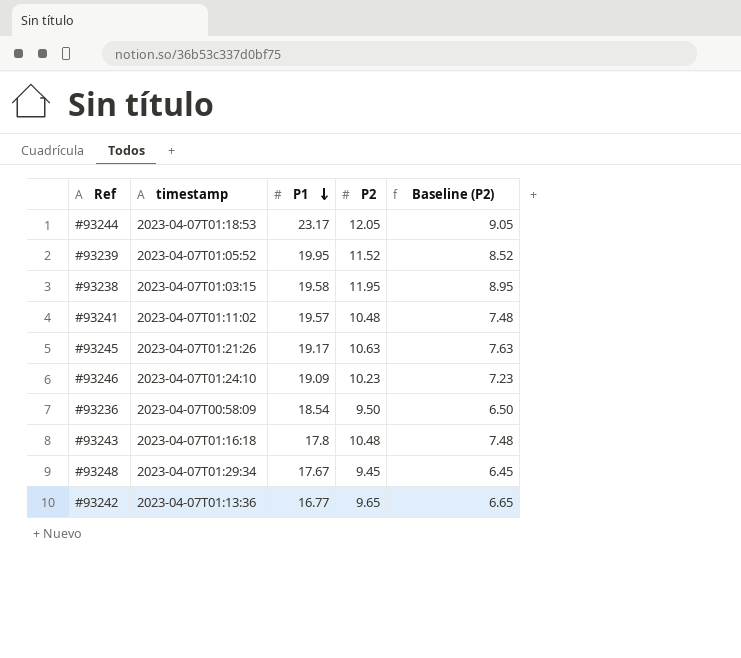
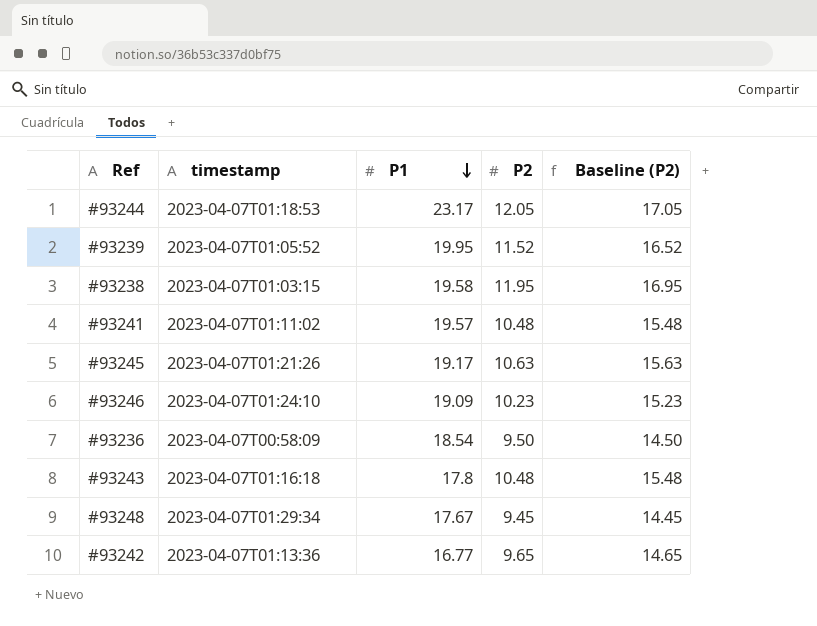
column Baseline (P2) | formula: [P2] - 3 -> [P2] + 5

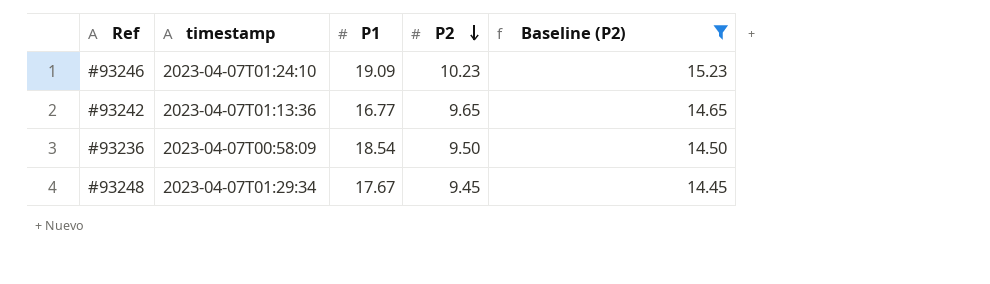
filter: none -> Baseline (P2) <= 15.23
row order: P1 descending -> P2 descending

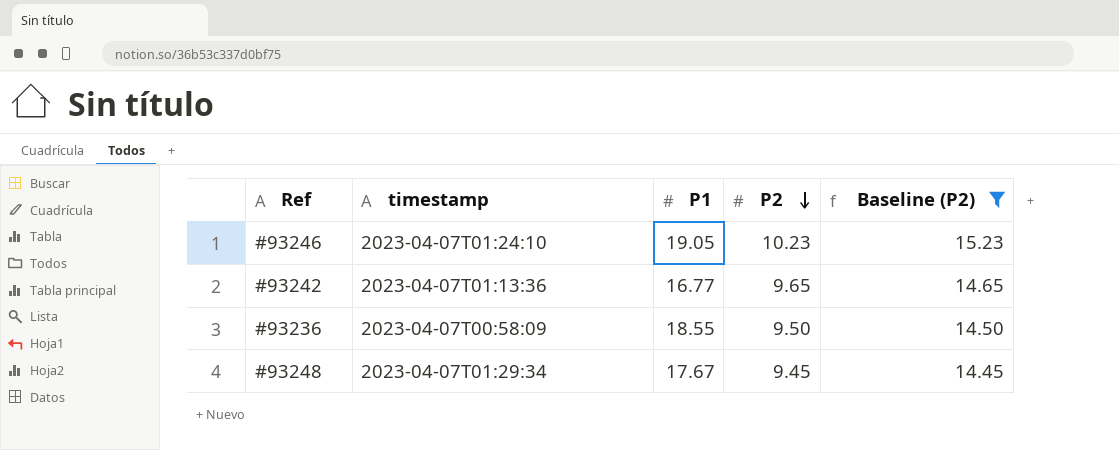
#93246 | P1: 19.09 -> 19.05
#93236 | P1: 18.54 -> 18.55

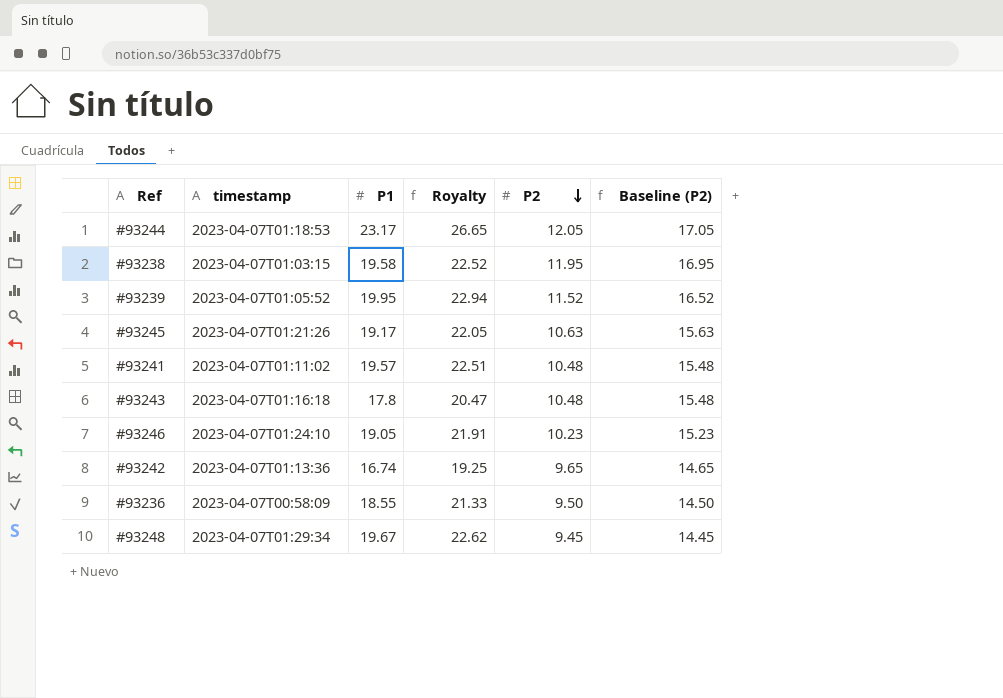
filter: Baseline (P2) <= 15.23 -> none
column Royalty | formula: none -> [P1] * 1.15
#93242 | P1: 16.77 -> 16.74
#93248 | P1: 17.67 -> 19.67

